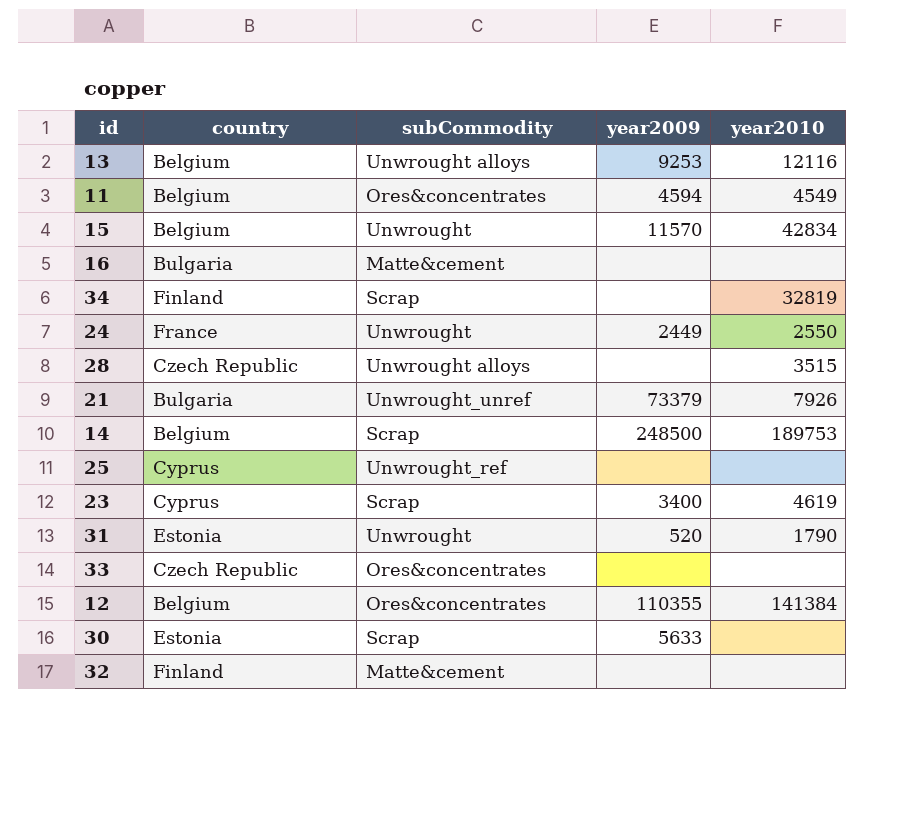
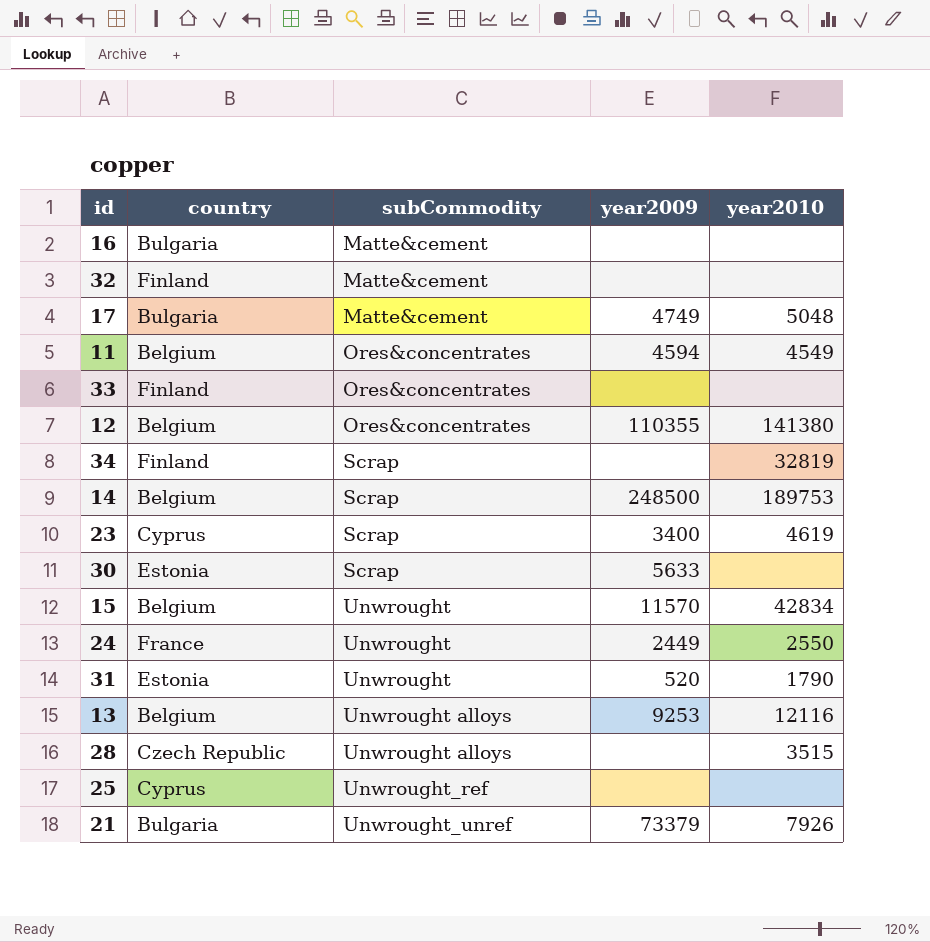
row order: none -> subCommodity ascending
row 17: none -> Bulgaria | Matte&cement | 4749 | 5048
33 | country: Czech Republic -> Finland
12 | year2010: 141384 -> 141380

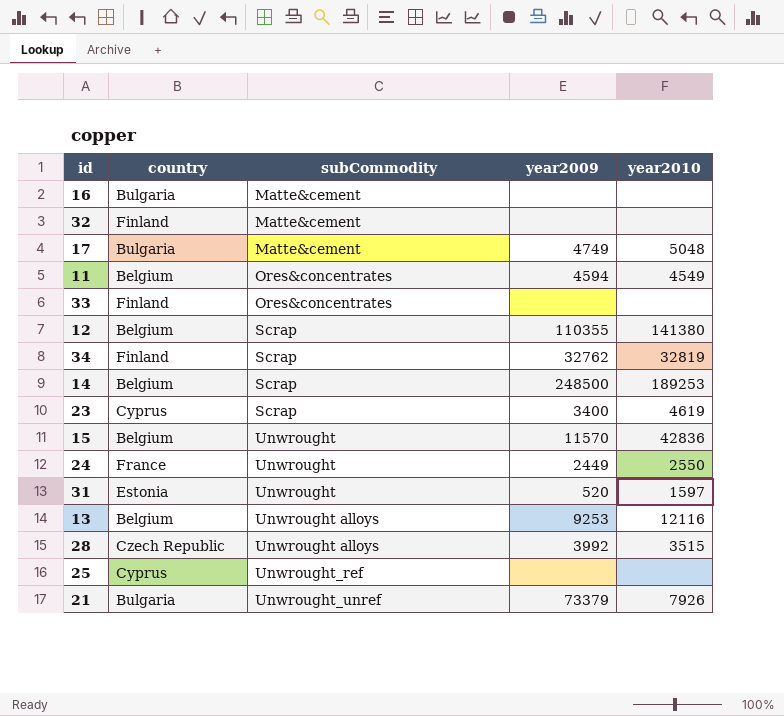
row 30: Estonia | Scrap | 5633 | none -> none
12 | subCommodity: Ores&concentrates -> Scrap
34 | year2009: none -> 32762
14 | year2010: 189753 -> 189253
15 | year2010: 42834 -> 42836
31 | year2010: 1790 -> 1597
28 | year2009: none -> 3992

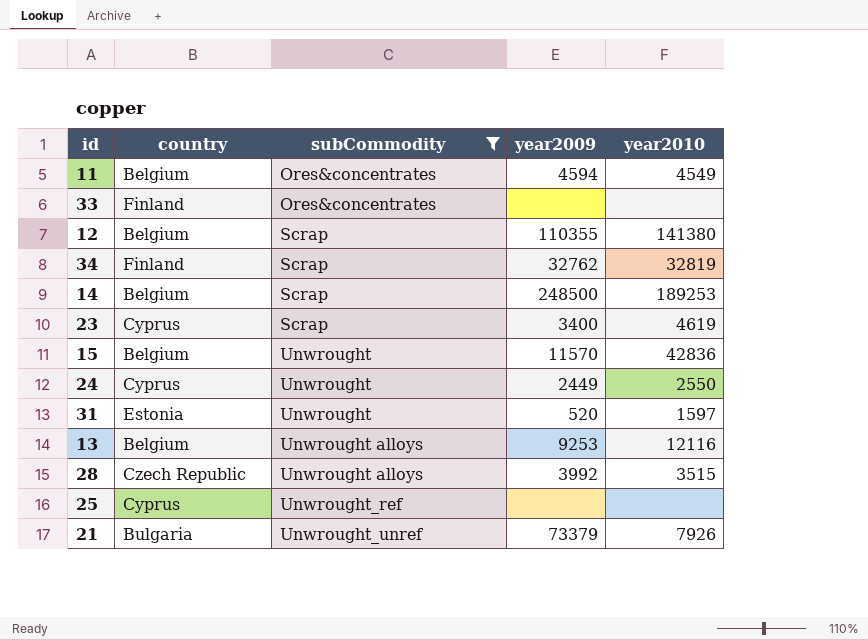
filter: none -> subCommodity != Matte&cement
24 | country: France -> Cyprus

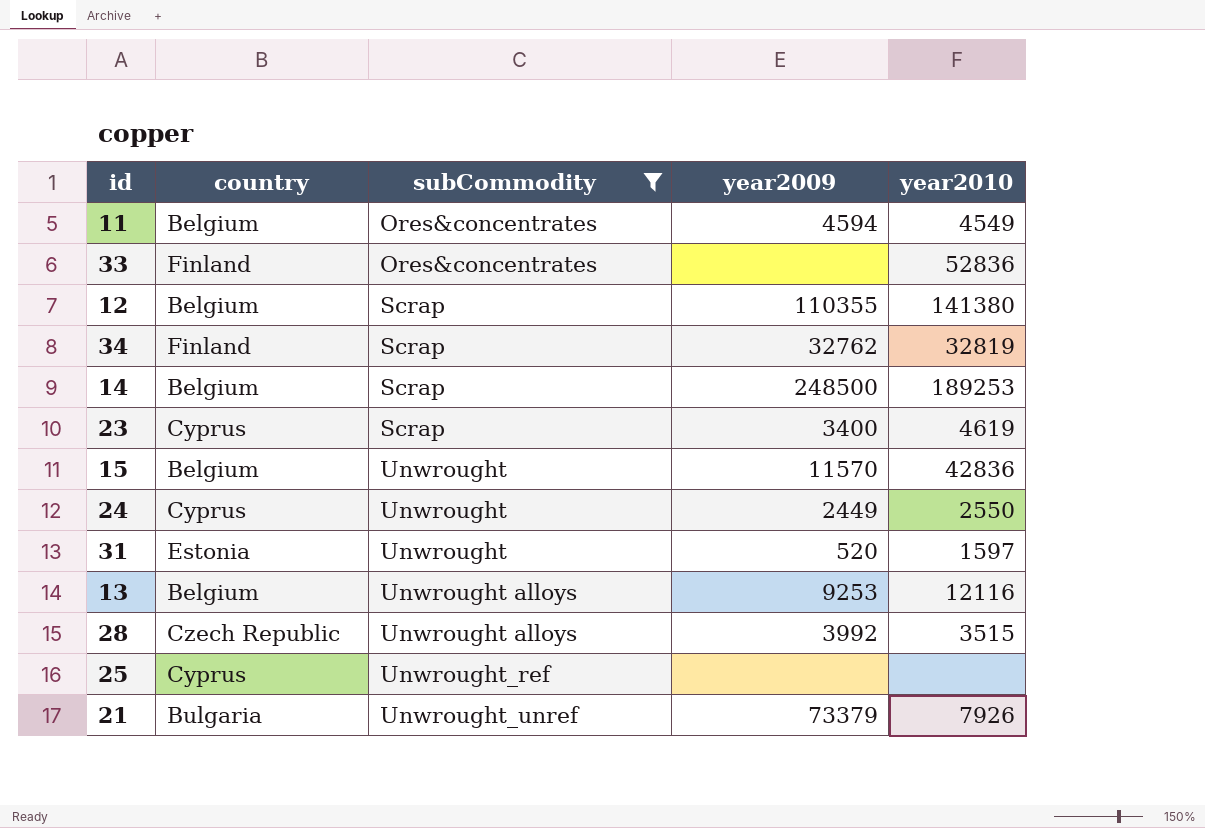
33 | year2010: none -> 52836

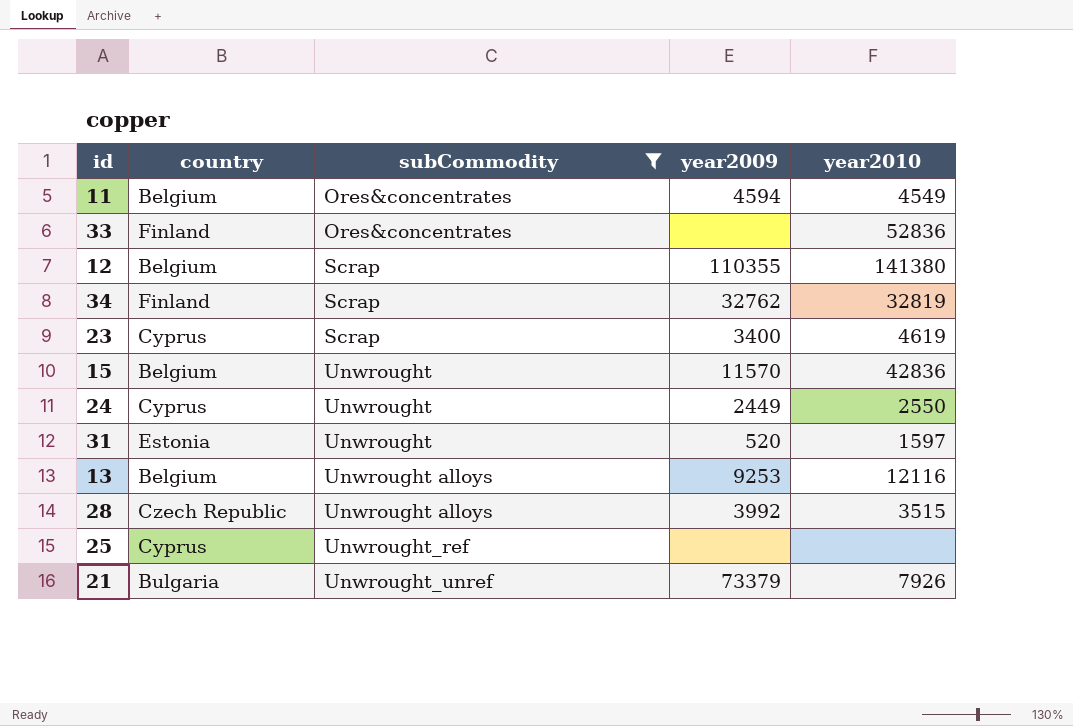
row 14: Belgium | Scrap | 248500 | 189253 -> none

